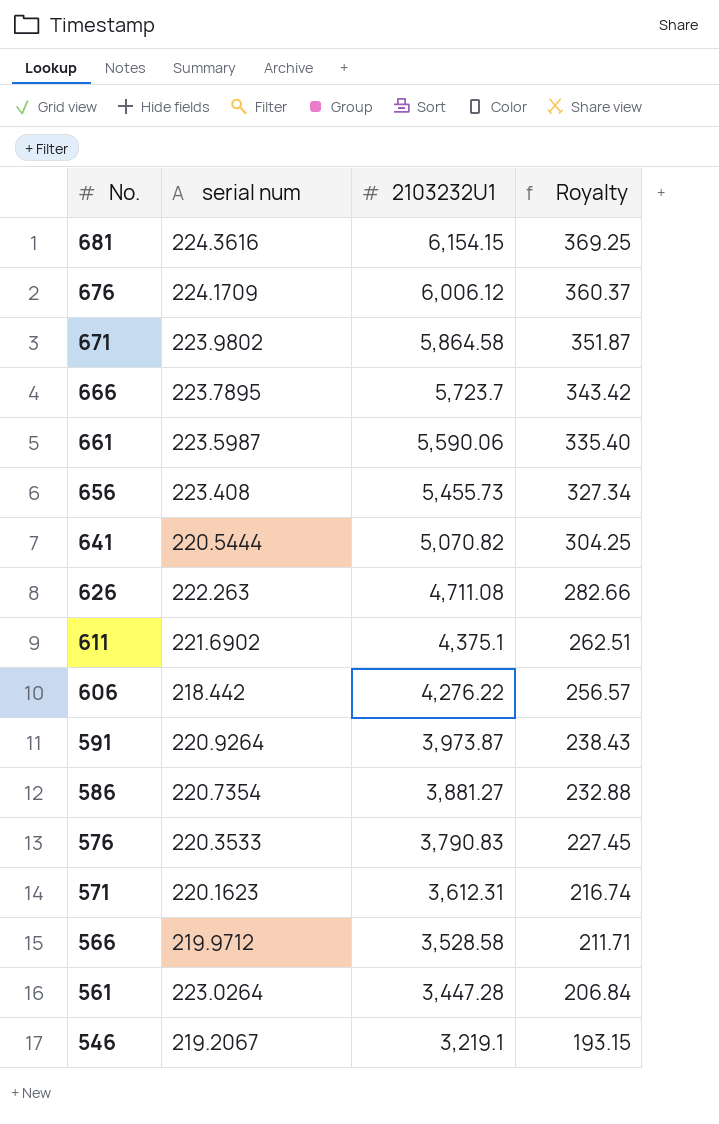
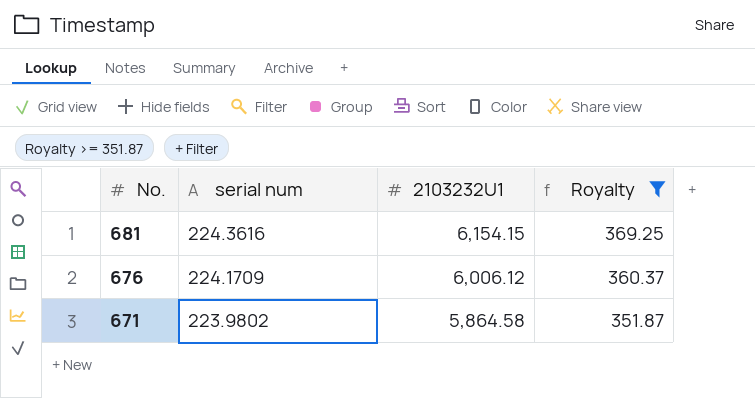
filter: none -> Royalty >= 351.87

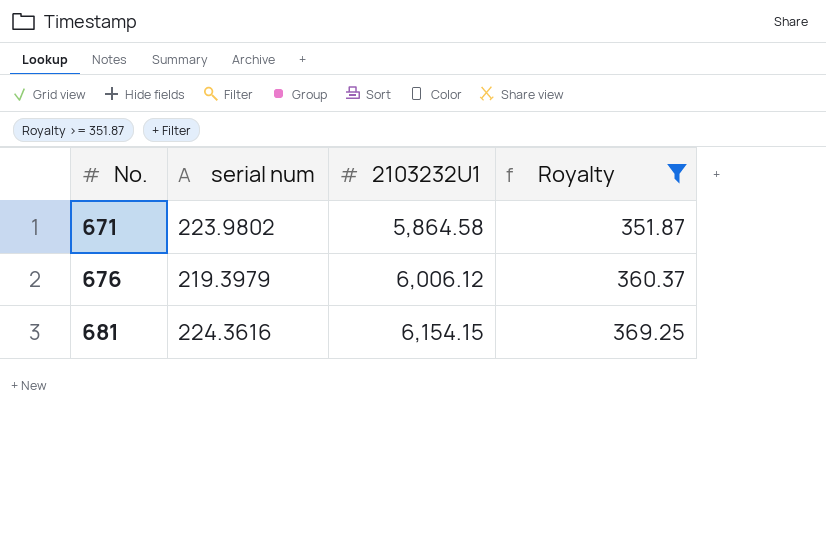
row order: No. descending -> No. ascending
676 | serial num: 224.1709 -> 219.3979

